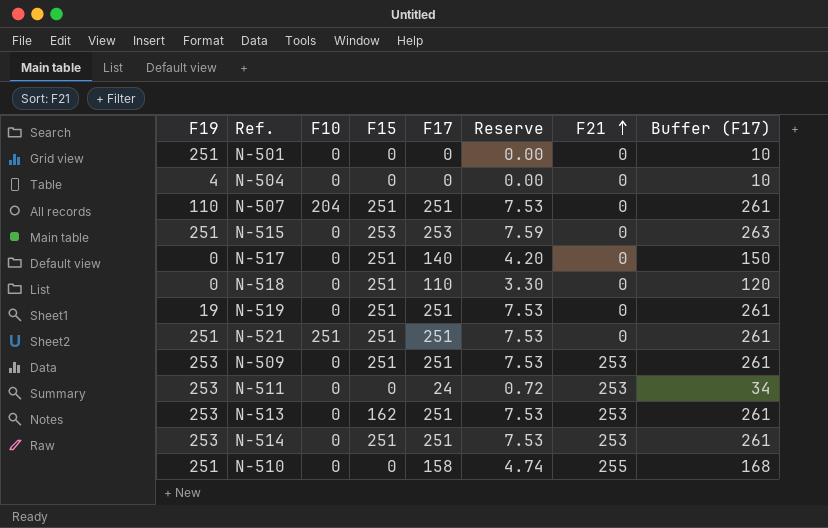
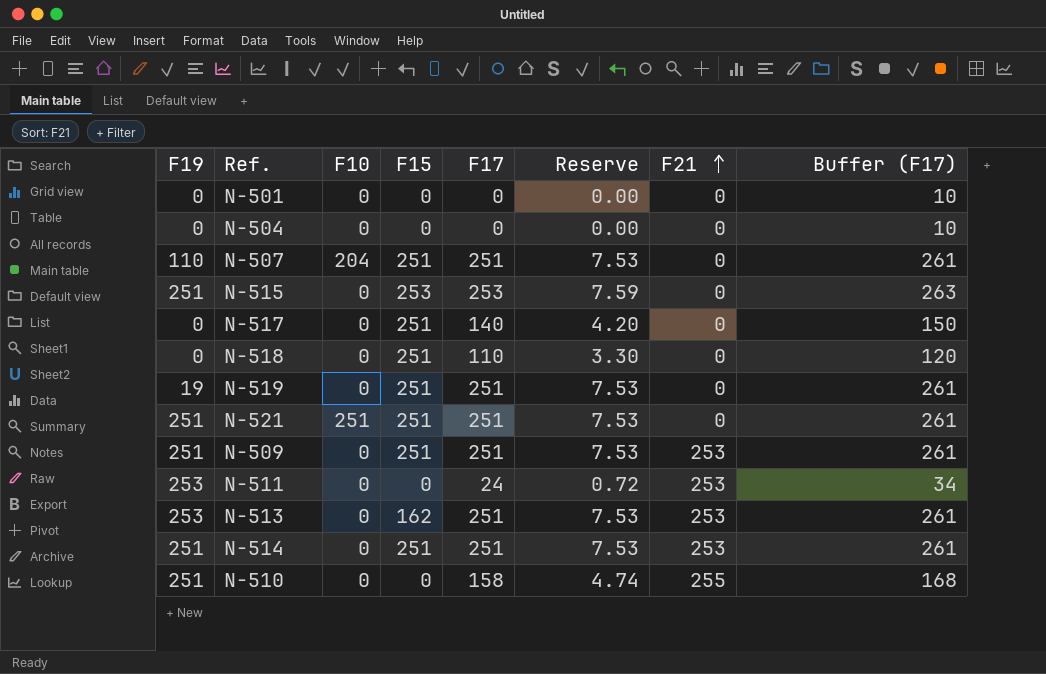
N-501 | F19: 251 -> 0
N-504 | F19: 4 -> 0
N-509 | F19: 253 -> 251
N-514 | F19: 253 -> 251

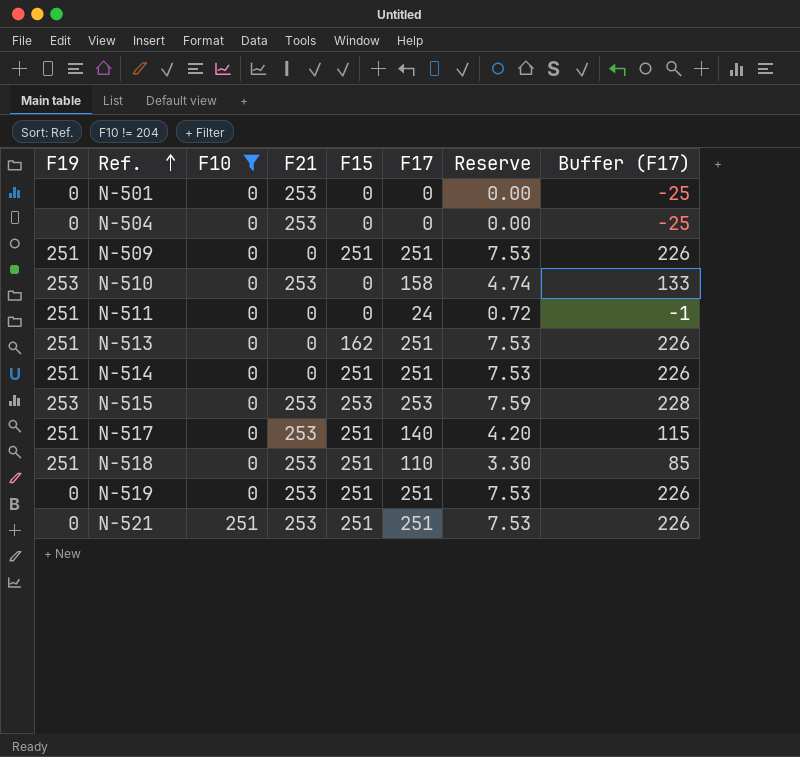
filter: none -> F10 != 204
row order: F21 ascending -> Ref. ascending
column F21 | position: 7 -> 4
column Buffer (F17) | formula: [F17] + 10 -> [F17] - 25
N-501 | F21: 0 -> 253
N-504 | F21: 0 -> 253
N-509 | F21: 253 -> 0
N-510 | F19: 251 -> 253
N-510 | F21: 255 -> 253
N-511 | F19: 253 -> 251
N-511 | F21: 253 -> 0
N-513 | F19: 253 -> 251
N-513 | F21: 253 -> 0
N-514 | F21: 253 -> 0
N-515 | F19: 251 -> 253
N-515 | F21: 0 -> 253
N-517 | F19: 0 -> 251
N-517 | F21: 0 -> 253
N-518 | F19: 0 -> 251
N-518 | F21: 0 -> 253
N-519 | F19: 19 -> 0
N-519 | F21: 0 -> 253
N-521 | F19: 251 -> 0
N-521 | F21: 0 -> 253

